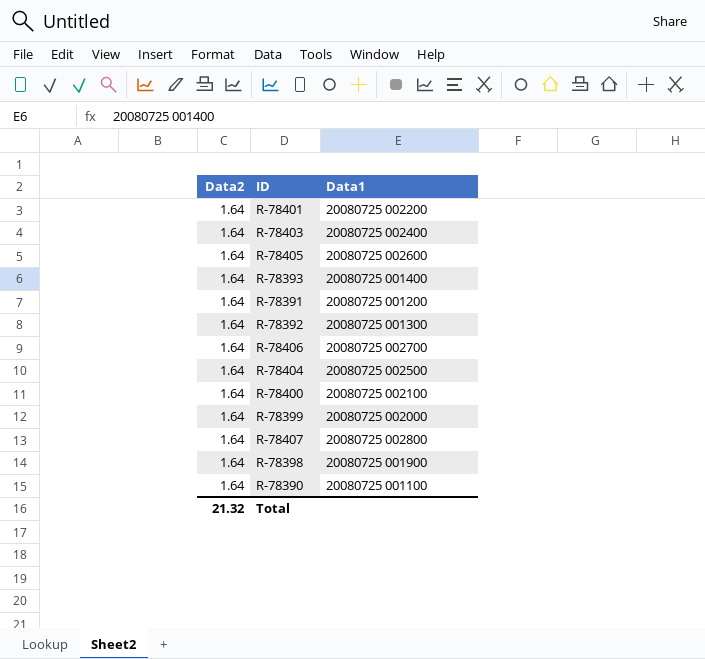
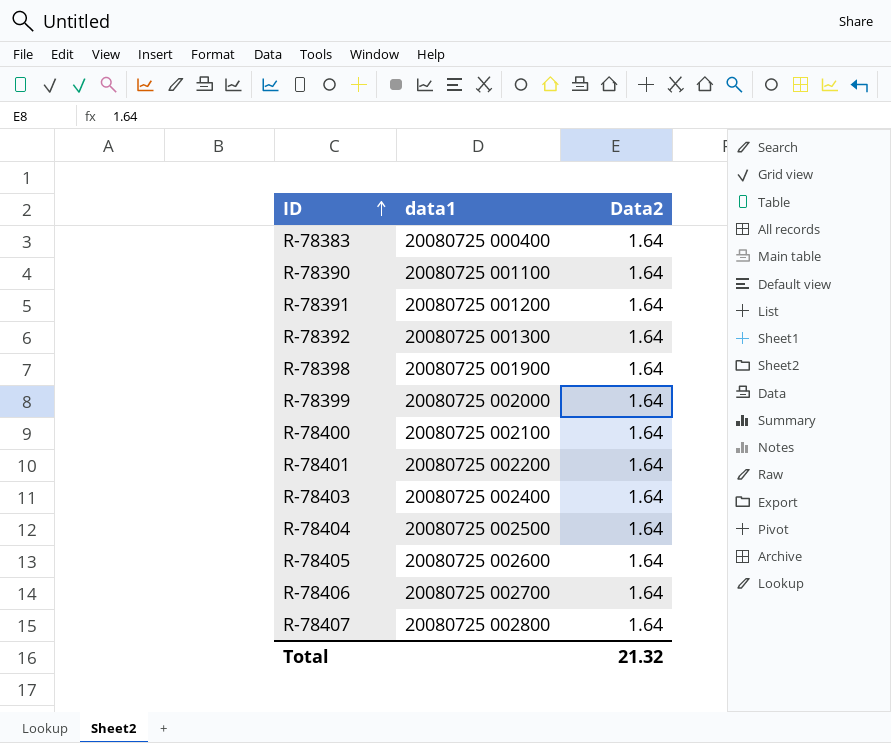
row order: none -> ID ascending
column name: Data1 -> data1
column Data2 | position: 1 -> 3
row R-78393: 1.64 | 20080725 001400 -> none
row R-78383: none -> 20080725 000400 | 1.64

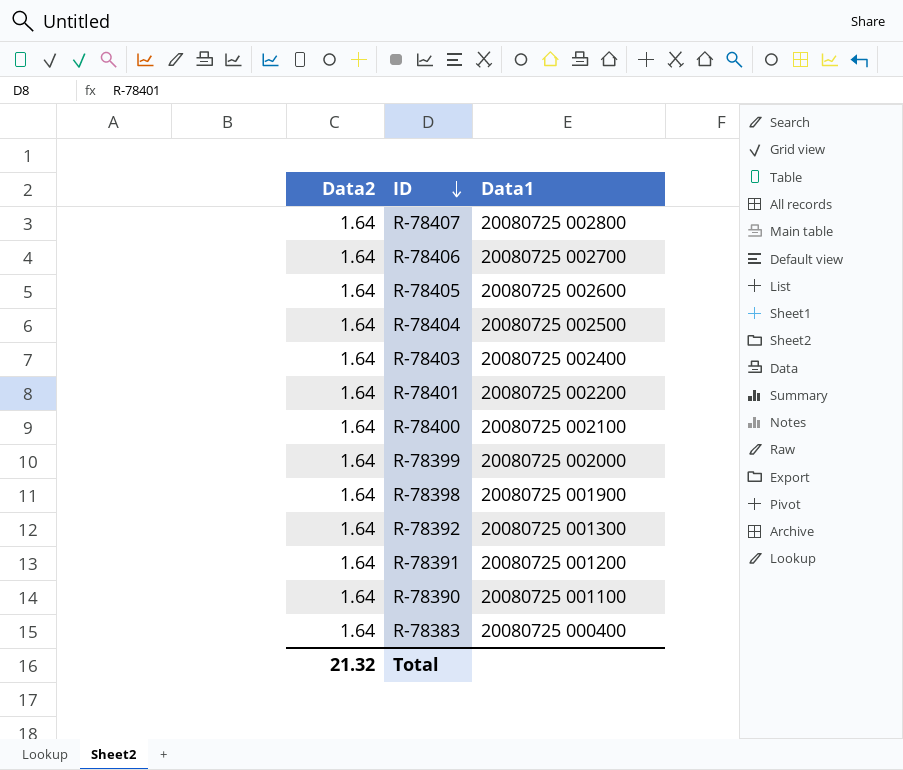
row order: ID ascending -> ID descending
column Data2 | position: 3 -> 1
column name: data1 -> Data1

